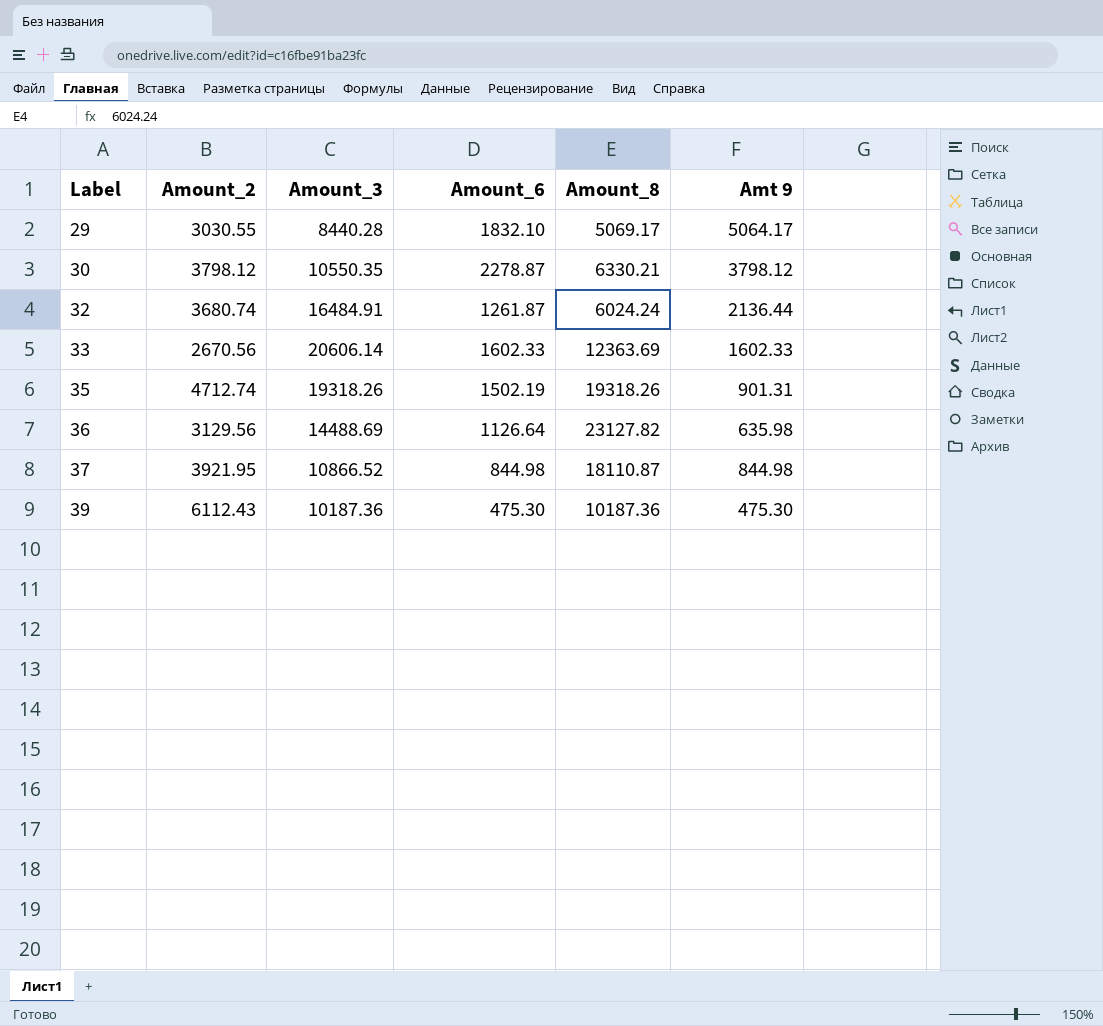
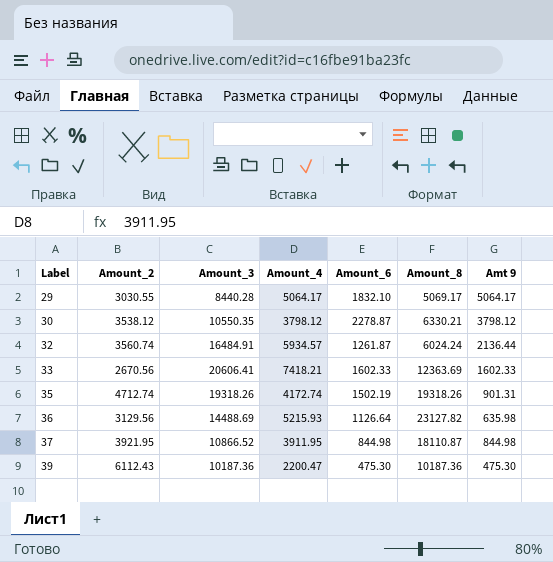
column Amount_4 | position: none -> 4
30 | Amount_2: 3798.12 -> 3538.12
32 | Amount_2: 3680.74 -> 3560.74
33 | Amount_3: 20606.14 -> 20606.41

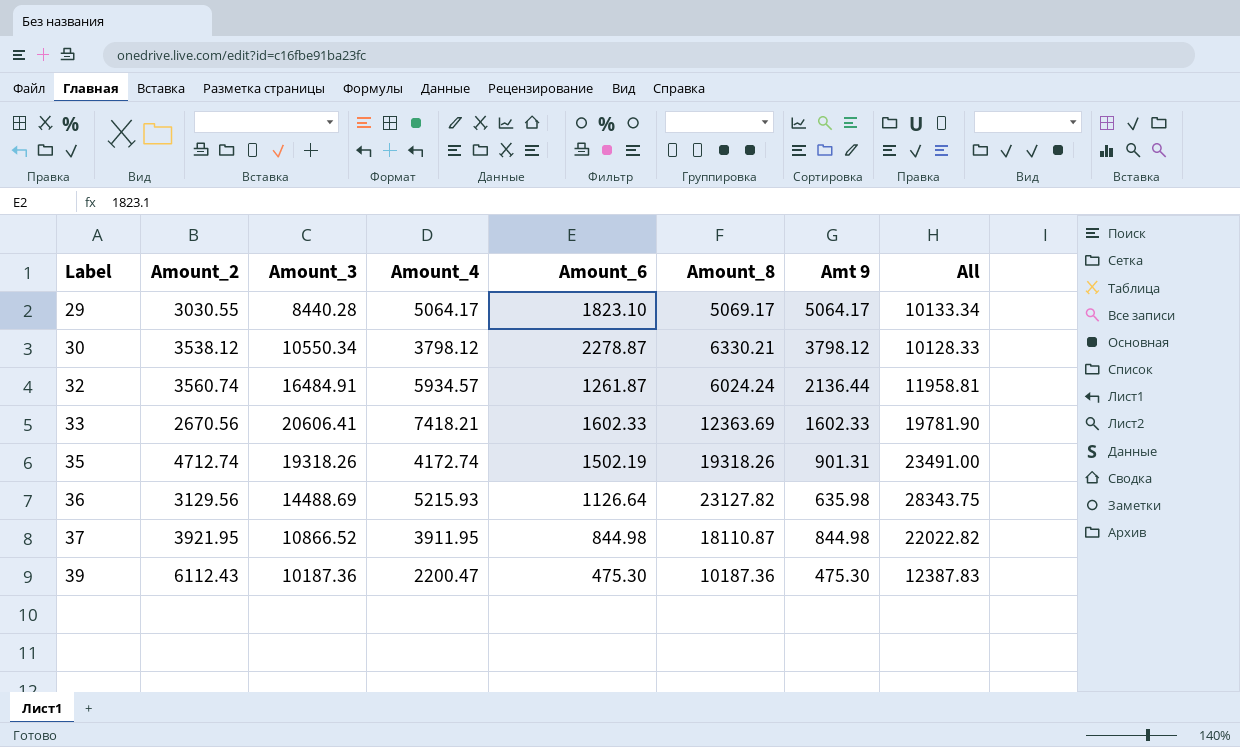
column All | formula: none -> [Amount_4] + [Amount_8]
29 | Amount_6: 1832.10 -> 1823.10
30 | Amount_3: 10550.35 -> 10550.34

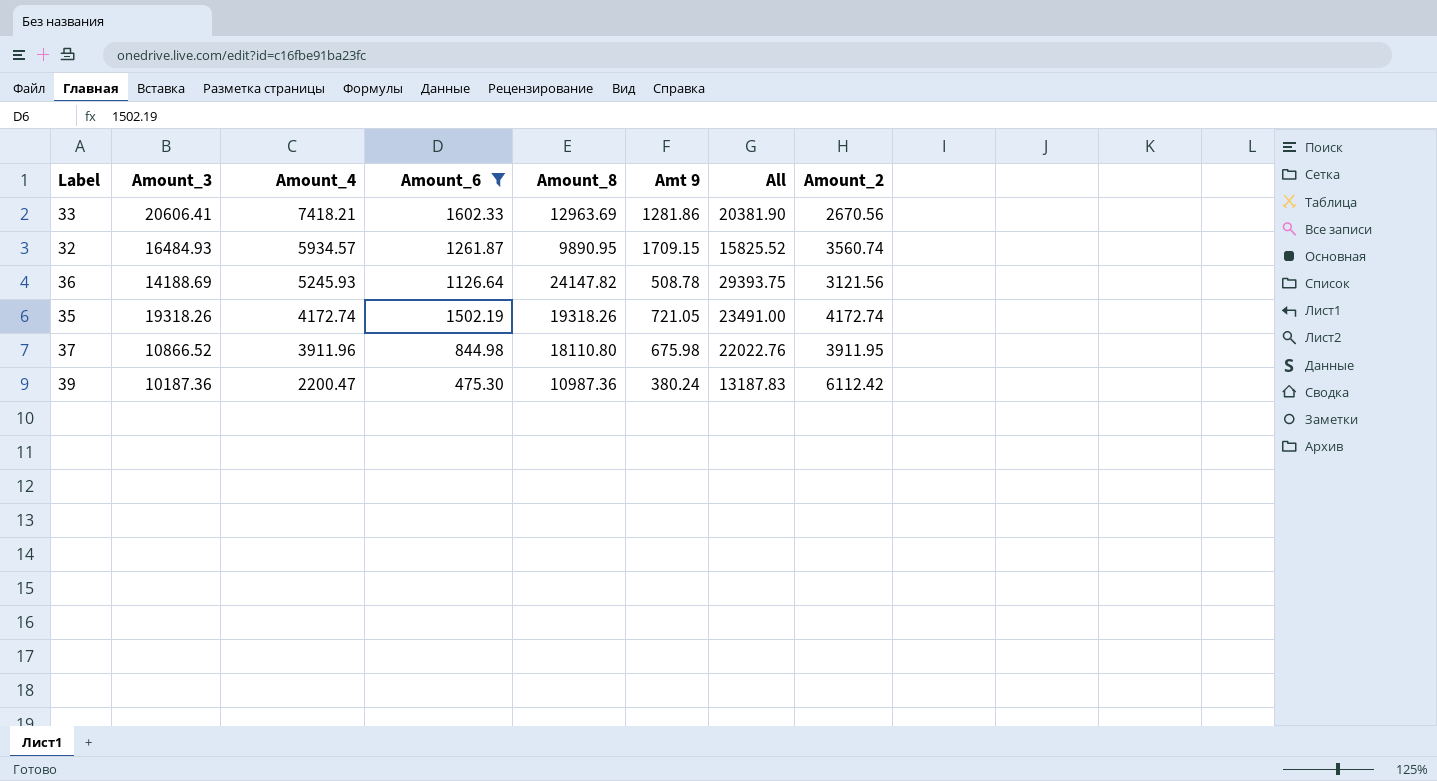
filter: none -> Amount_6 <= 1602.33
row order: Label ascending -> Amount_4 descending
column Amount_2 | position: 2 -> 8
33 | Amount_8: 12363.69 -> 12963.69
33 | Amt 9: 1602.33 -> 1281.86
33 | All: 19781.90 -> 20381.90
32 | Amount_3: 16484.91 -> 16484.93
32 | Amount_8: 6024.24 -> 9890.95
32 | Amt 9: 2136.44 -> 1709.15
32 | All: 11958.81 -> 15825.52
36 | Amount_3: 14488.69 -> 14188.69
36 | Amount_4: 5215.93 -> 5245.93
36 | Amount_8: 23127.82 -> 24147.82
36 | Amt 9: 635.98 -> 508.78
36 | All: 28343.75 -> 29393.75
36 | Amount_2: 3129.56 -> 3121.56
35 | Amt 9: 901.31 -> 721.05
35 | Amount_2: 4712.74 -> 4172.74
37 | Amount_4: 3911.95 -> 3911.96
37 | Amount_8: 18110.87 -> 18110.80
37 | Amt 9: 844.98 -> 675.98
37 | All: 22022.82 -> 22022.76
37 | Amount_2: 3921.95 -> 3911.95
39 | Amount_8: 10187.36 -> 10987.36
39 | Amt 9: 475.30 -> 380.24
39 | All: 12387.83 -> 13187.83
39 | Amount_2: 6112.43 -> 6112.42

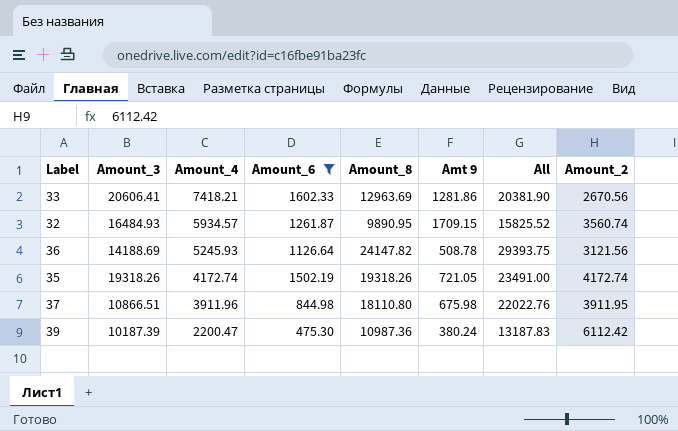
37 | Amount_3: 10866.52 -> 10866.51
39 | Amount_3: 10187.36 -> 10187.39

